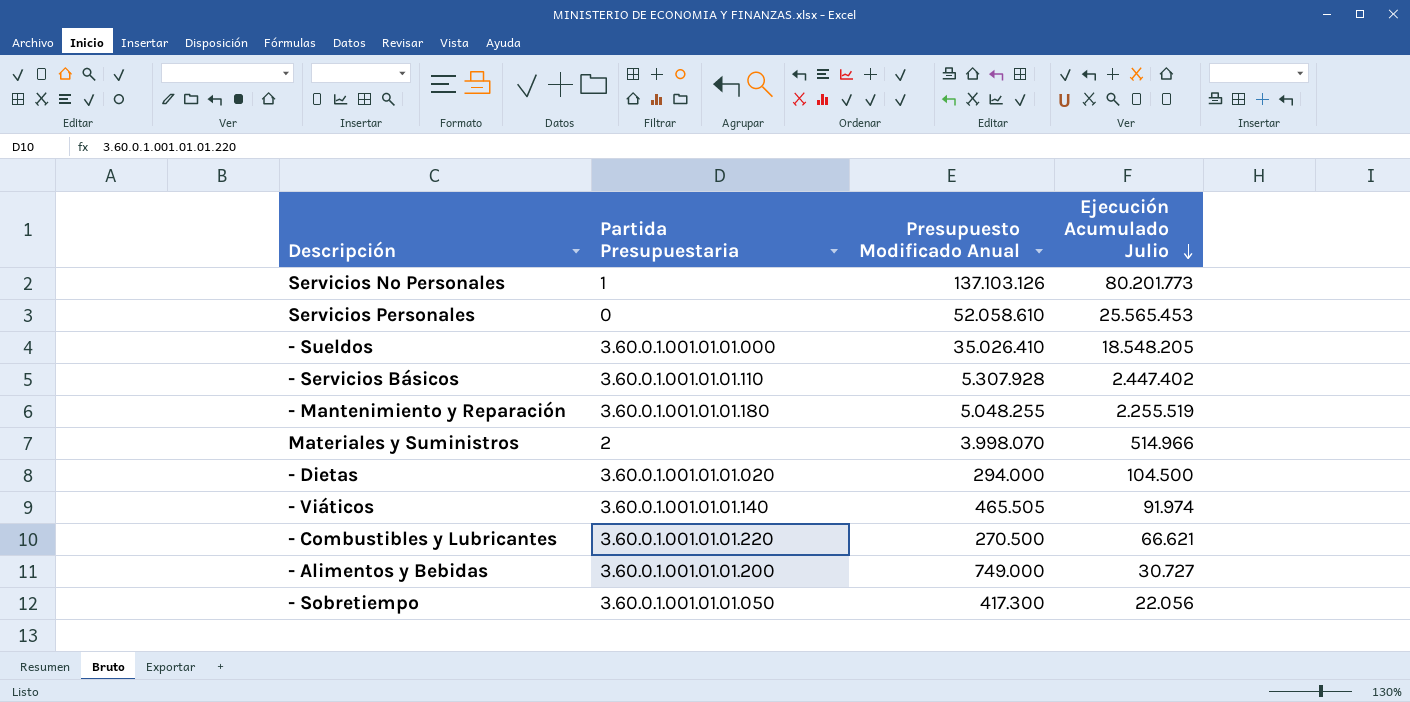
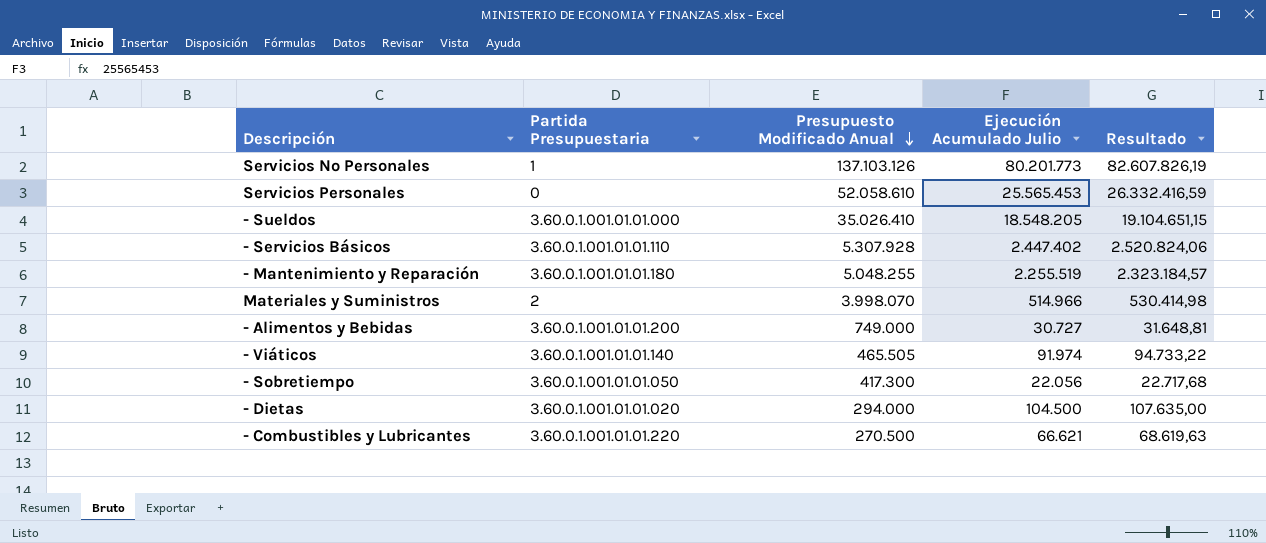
row order: Ejecución Acumulado Julio descending -> Presupuesto Modificado Anual descending
column Resultado | formula: none -> [Ejecución Acumulado Julio] * 1,03

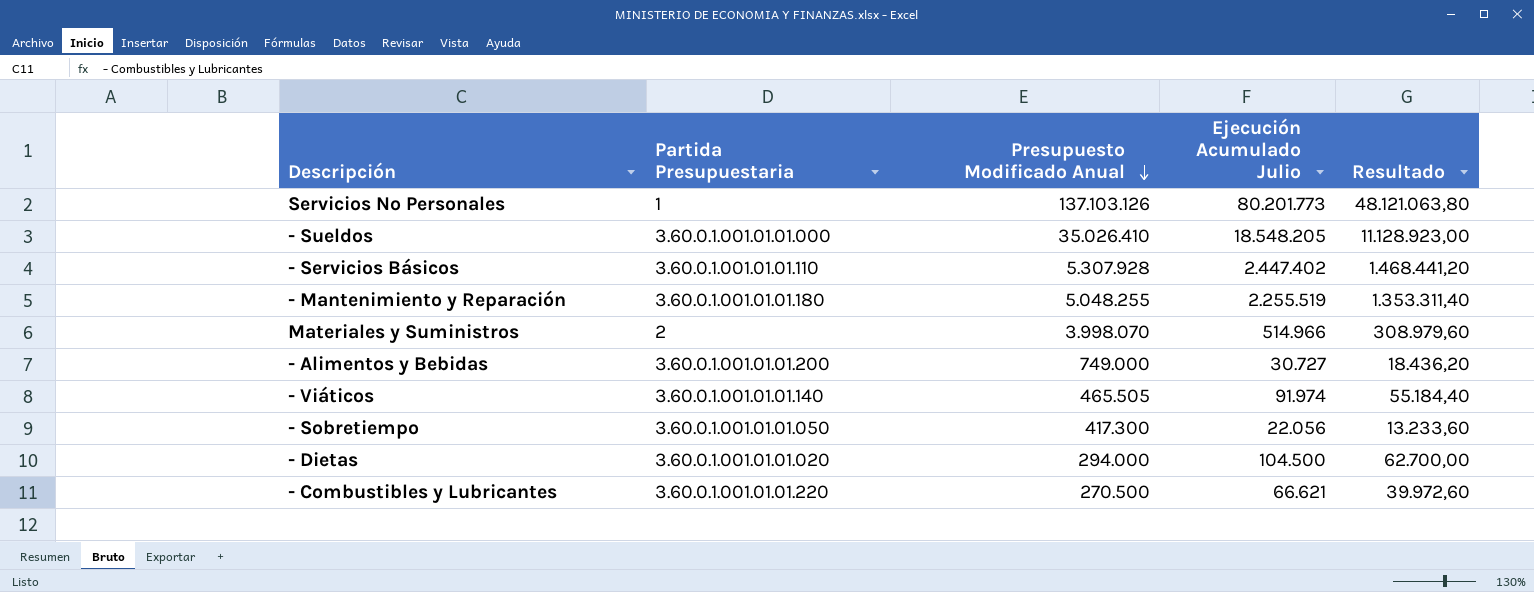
column Resultado | formula: [Ejecución Acumulado Julio] * 1,03 -> [Ejecución Acumulado Julio] * 0,6
row Servicios Personales: 0 | 52.058.610 | 25.565.453 | 26.332.416,59 -> none

